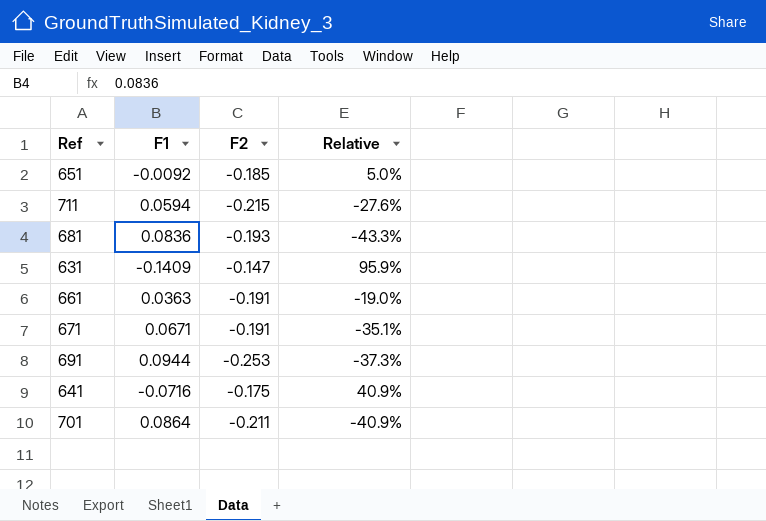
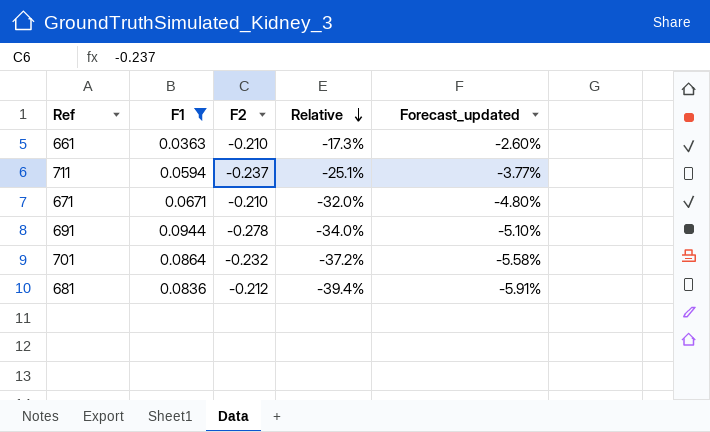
filter: none -> F1 >= 0.0363
row order: none -> Relative descending
column Forecast_updated | formula: none -> [Relative] * 0.15
661 | F2: -0.191 -> -0.210
661 | Relative: -19.0% -> -17.3%
711 | F2: -0.215 -> -0.237
711 | Relative: -27.6% -> -25.1%
671 | F2: -0.191 -> -0.210
671 | Relative: -35.1% -> -32.0%
691 | F2: -0.253 -> -0.278
691 | Relative: -37.3% -> -34.0%
701 | F2: -0.211 -> -0.232
701 | Relative: -40.9% -> -37.2%
681 | F2: -0.193 -> -0.212
681 | Relative: -43.3% -> -39.4%

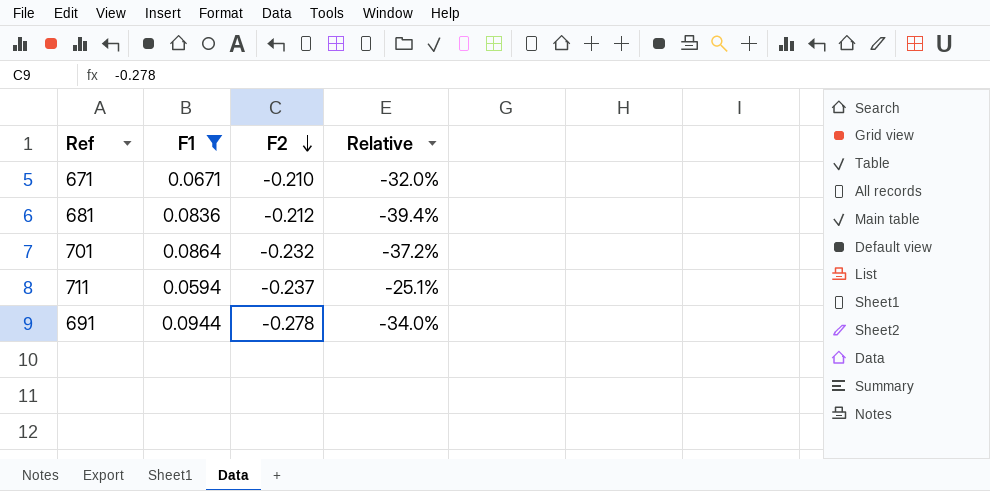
row order: Relative descending -> F2 descending
column Forecast_updated | formula: [Relative] * 0.15 -> none
row 661: 0.0363 | -0.210 | -17.3% | -2.60% -> none

